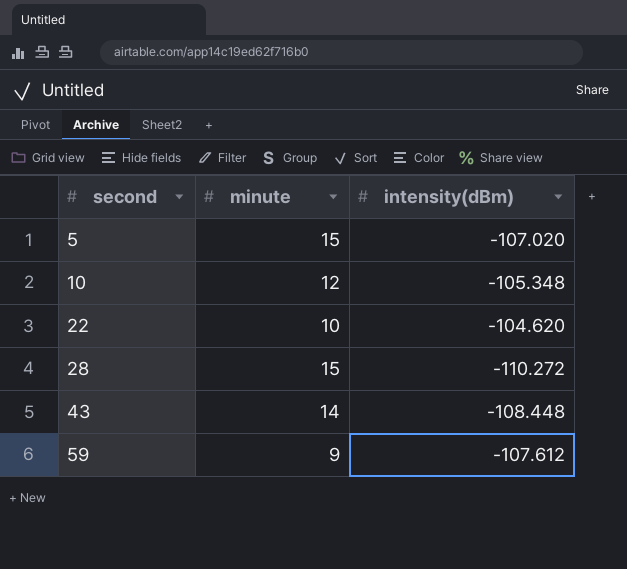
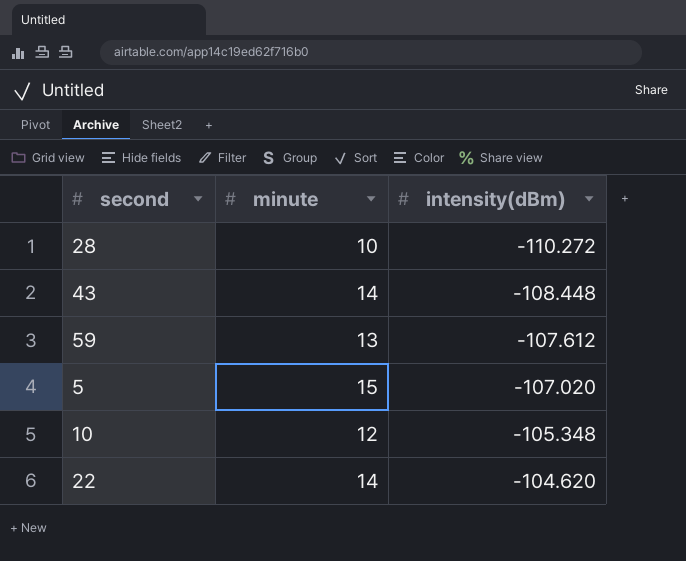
row order: second ascending -> intensity(dBm) ascending
28 | minute: 15 -> 10
59 | minute: 9 -> 13
22 | minute: 10 -> 14

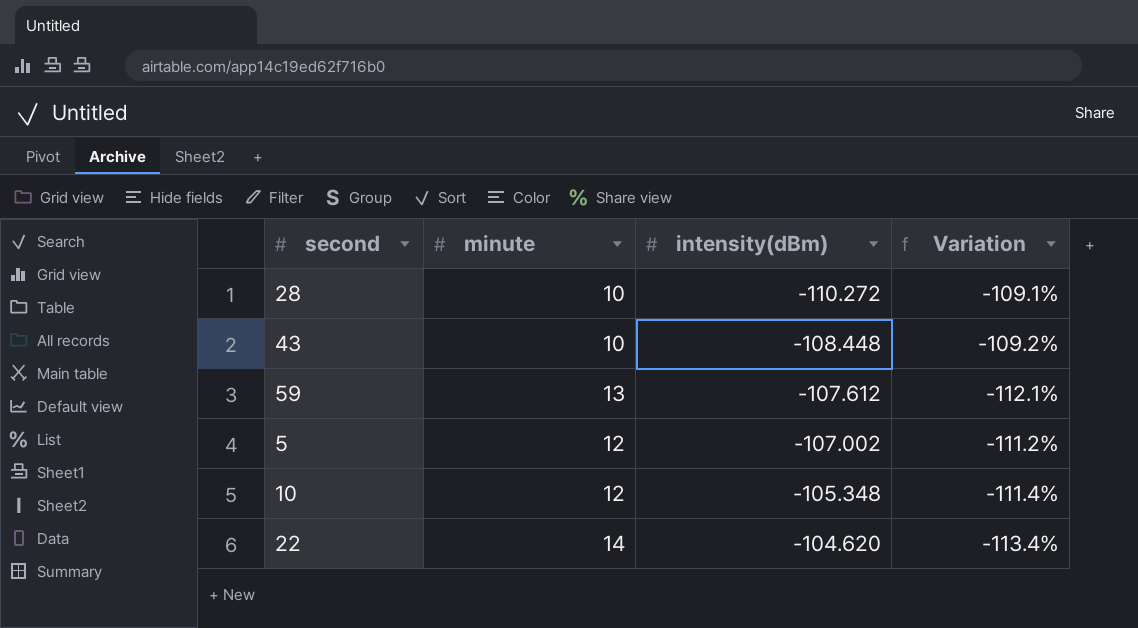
column Variation | formula: none -> ([minute] - [intensity(dBm)]) / [intensity(dBm)]
43 | minute: 14 -> 10
5 | minute: 15 -> 12
5 | intensity(dBm): -107.020 -> -107.002

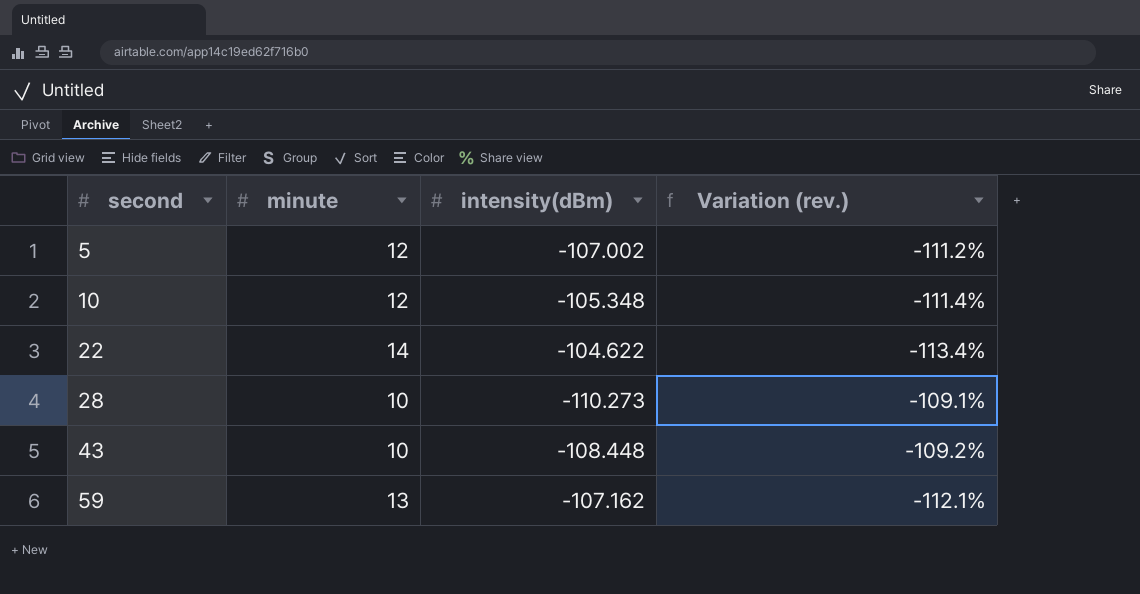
row order: intensity(dBm) ascending -> second ascending
column name: Variation -> Variation (rev.)
22 | intensity(dBm): -104.620 -> -104.622
28 | intensity(dBm): -110.272 -> -110.273
59 | intensity(dBm): -107.612 -> -107.162

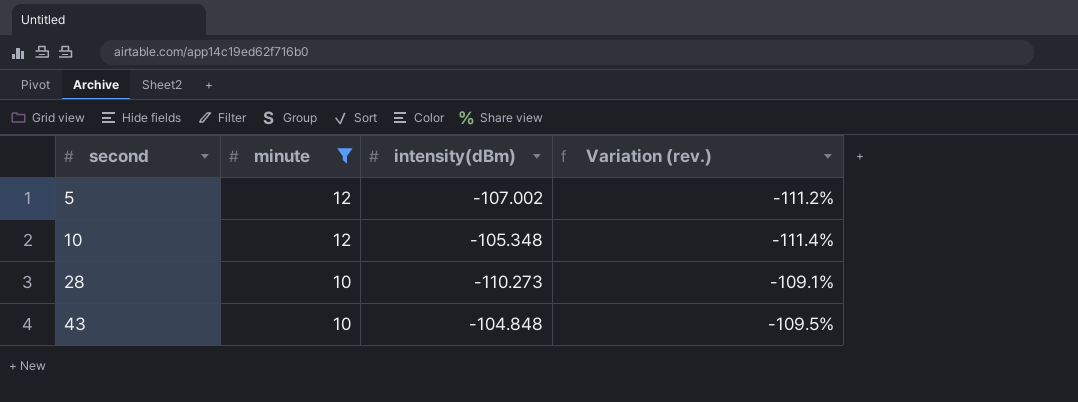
filter: none -> minute <= 12
43 | intensity(dBm): -108.448 -> -104.848
43 | Variation (rev.): -109.2% -> -109.5%

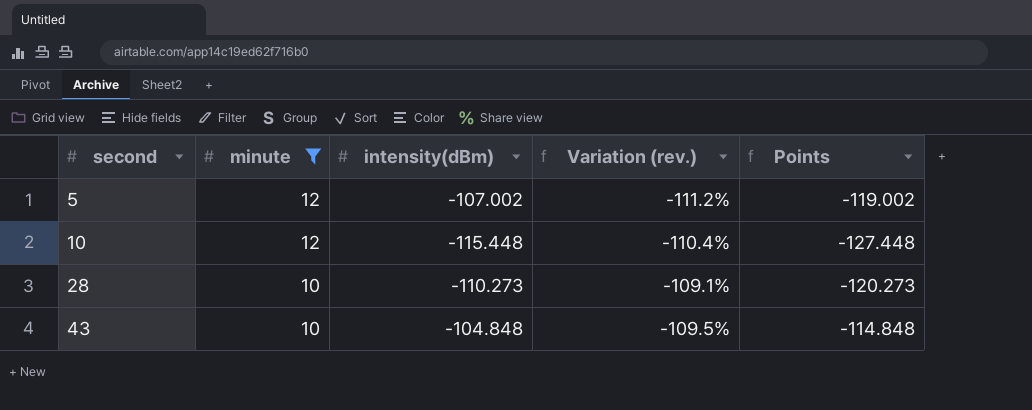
column Points | formula: none -> [intensity(dBm)] - [minute]
10 | intensity(dBm): -105.348 -> -115.448
10 | Variation (rev.): -111.4% -> -110.4%

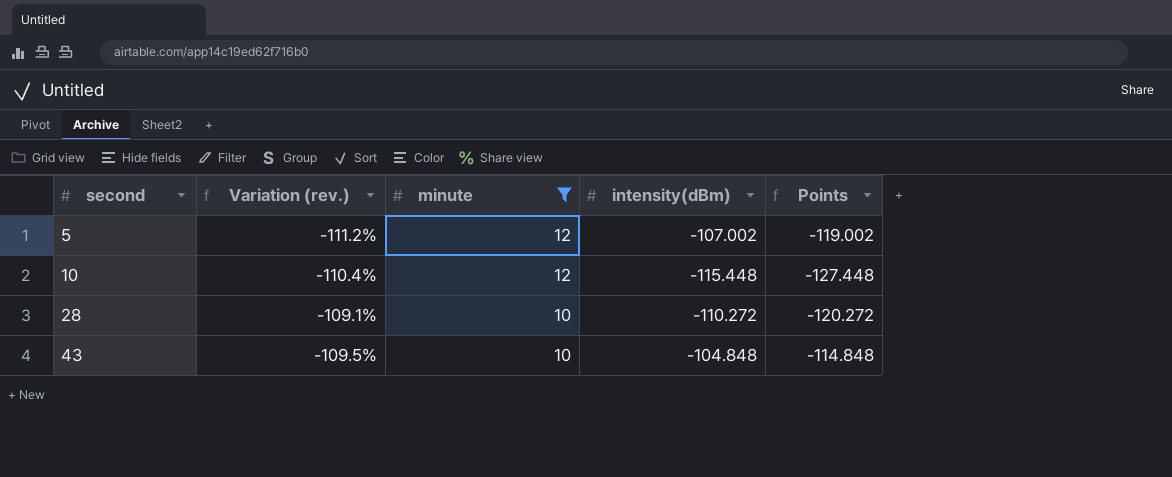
column Variation (rev.) | position: 4 -> 2
28 | intensity(dBm): -110.273 -> -110.272
28 | Points: -120.273 -> -120.272

